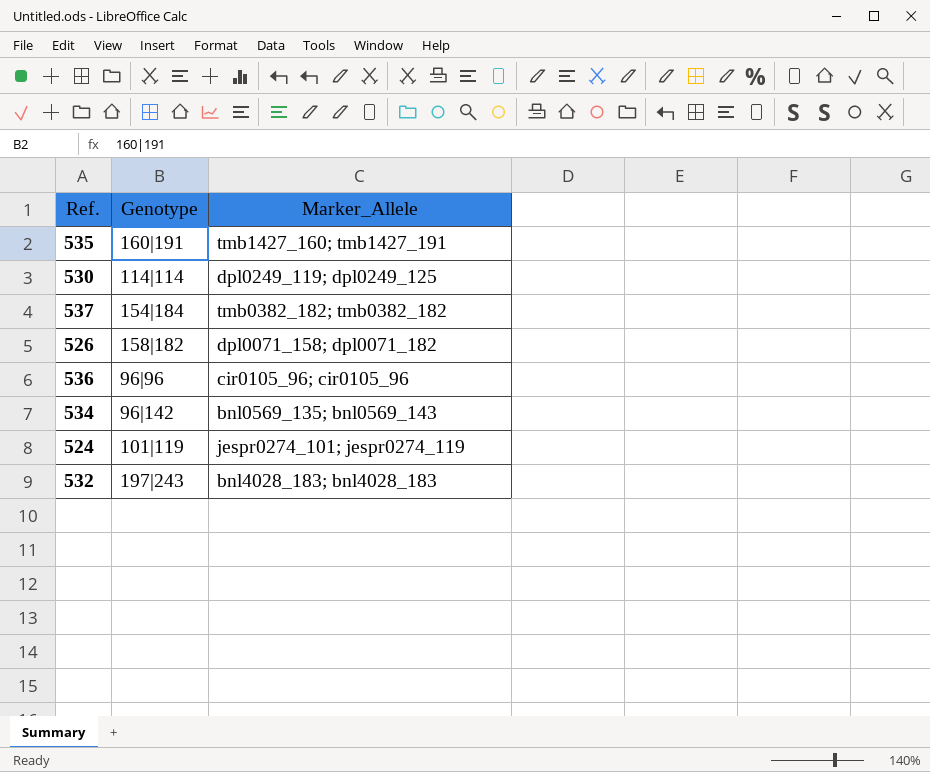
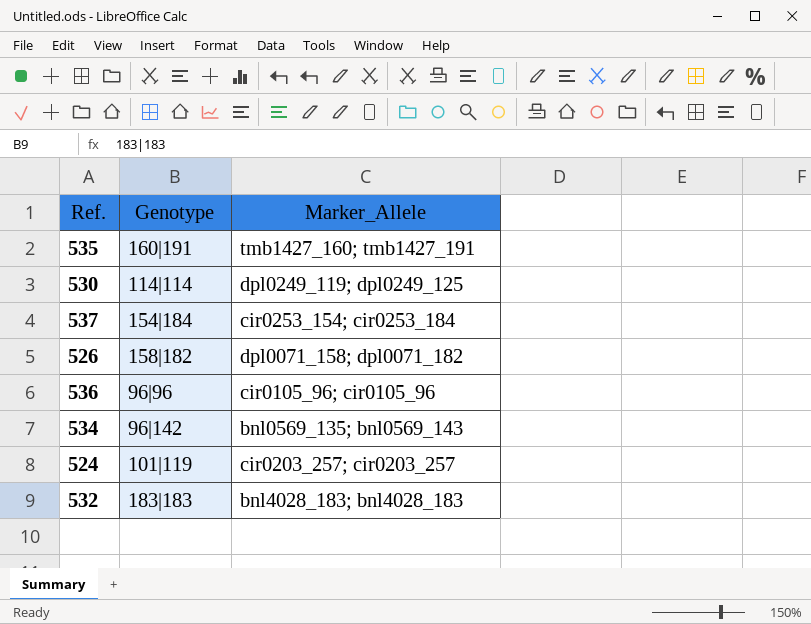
537 | Marker_Allele: tmb0382_182; tmb0382_182 -> cir0253_154; cir0253_184
524 | Marker_Allele: jespr0274_101; jespr0274_119 -> cir0203_257; cir0203_257
532 | Genotype: 197|243 -> 183|183

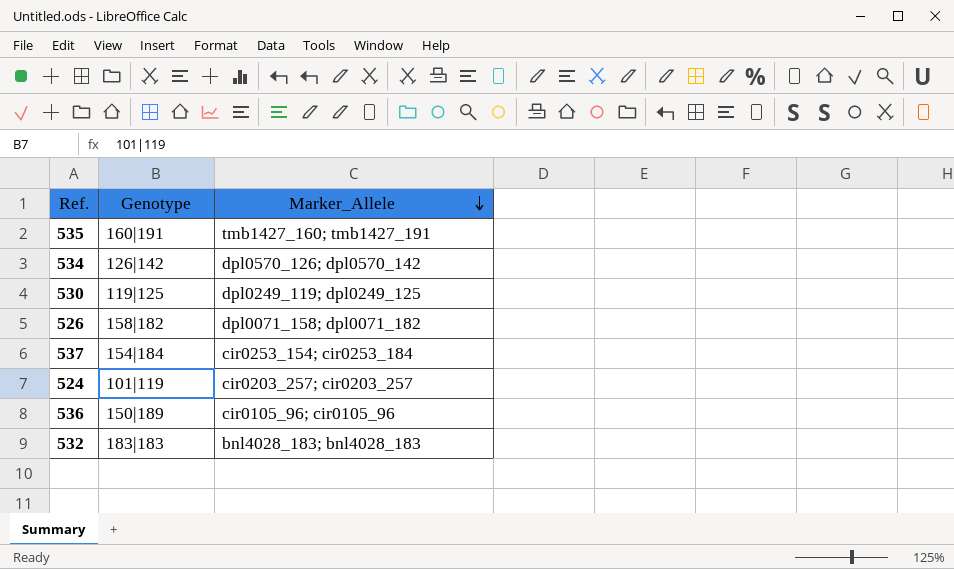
row order: none -> Marker_Allele descending
534 | Genotype: 96|142 -> 126|142
534 | Marker_Allele: bnl0569_135; bnl0569_143 -> dpl0570_126; dpl0570_142
530 | Genotype: 114|114 -> 119|125
536 | Genotype: 96|96 -> 150|189

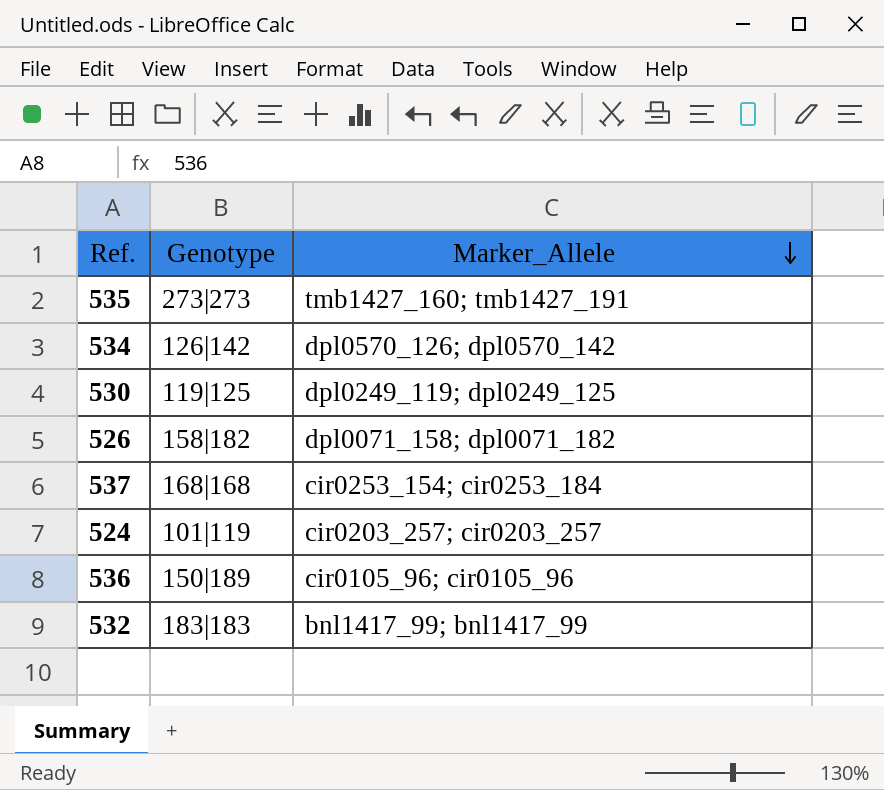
535 | Genotype: 160|191 -> 273|273
537 | Genotype: 154|184 -> 168|168
532 | Marker_Allele: bnl4028_183; bnl4028_183 -> bnl1417_99; bnl1417_99

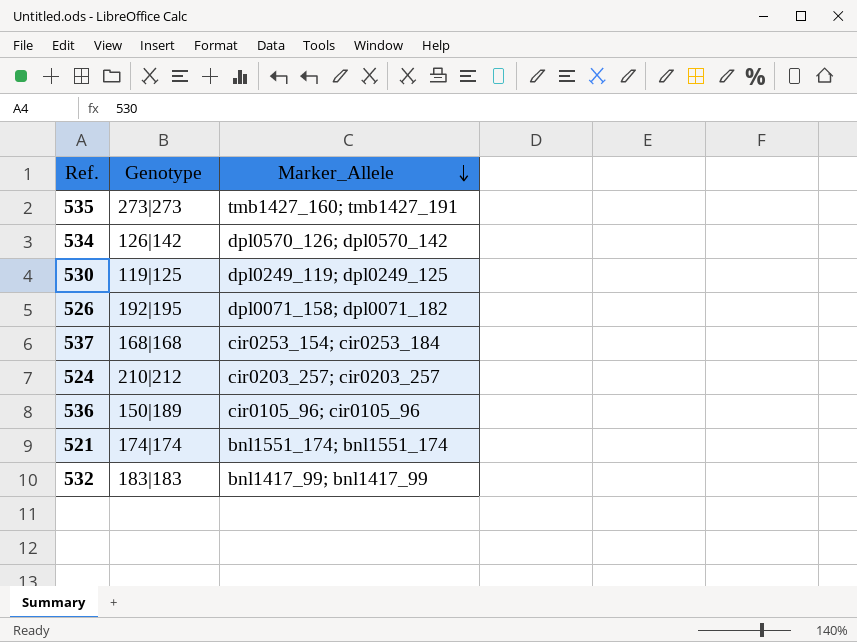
526 | Genotype: 158|182 -> 192|195
524 | Genotype: 101|119 -> 210|212
row 521: none -> 174|174 | bnl1551_174; bnl1551_174

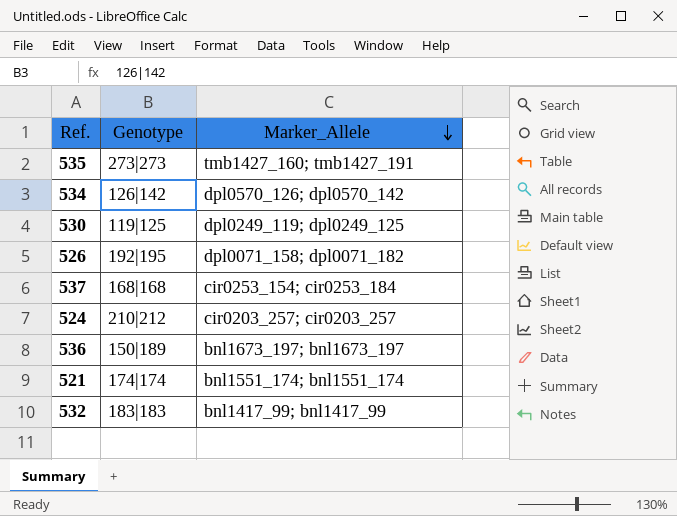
536 | Marker_Allele: cir0105_96; cir0105_96 -> bnl1673_197; bnl1673_197

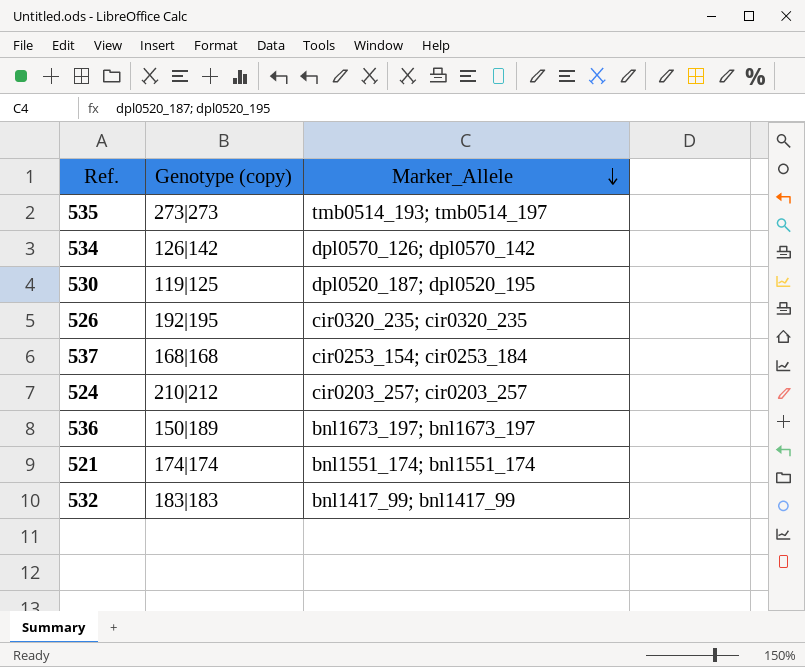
column name: Genotype -> Genotype (copy)
535 | Marker_Allele: tmb1427_160; tmb1427_191 -> tmb0514_193; tmb0514_197
530 | Marker_Allele: dpl0249_119; dpl0249_125 -> dpl0520_187; dpl0520_195
526 | Marker_Allele: dpl0071_158; dpl0071_182 -> cir0320_235; cir0320_235

